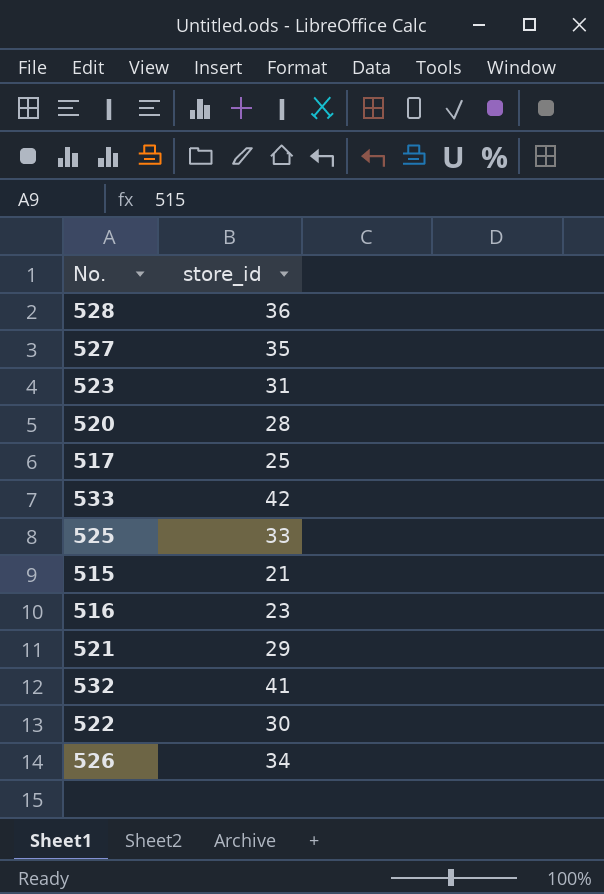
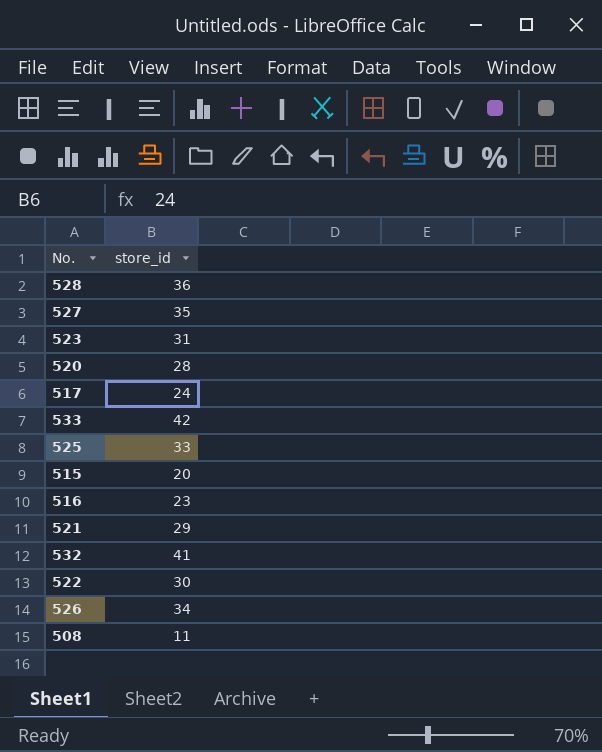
517 | store_id: 25 -> 24
515 | store_id: 21 -> 20
row 508: none -> 11

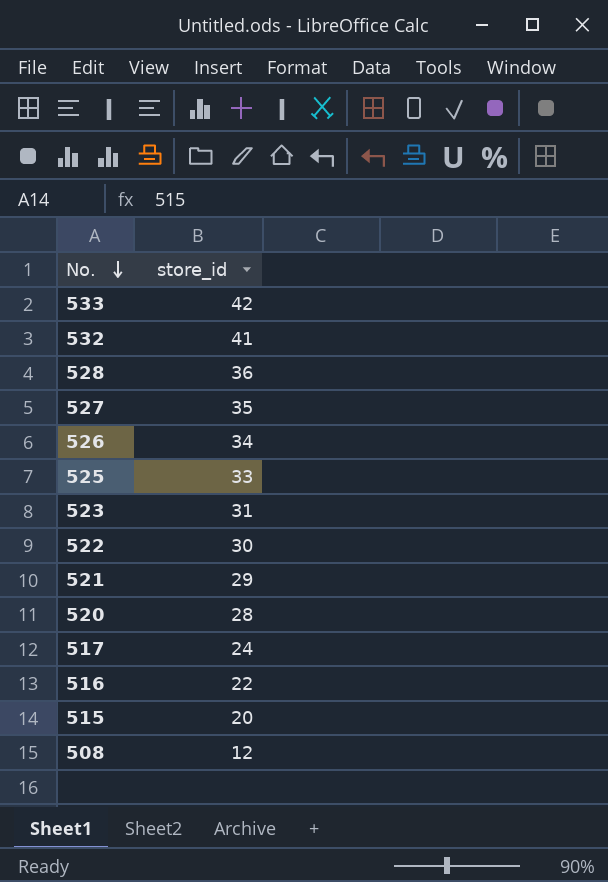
row order: none -> No. descending
516 | store_id: 23 -> 22
508 | store_id: 11 -> 12

